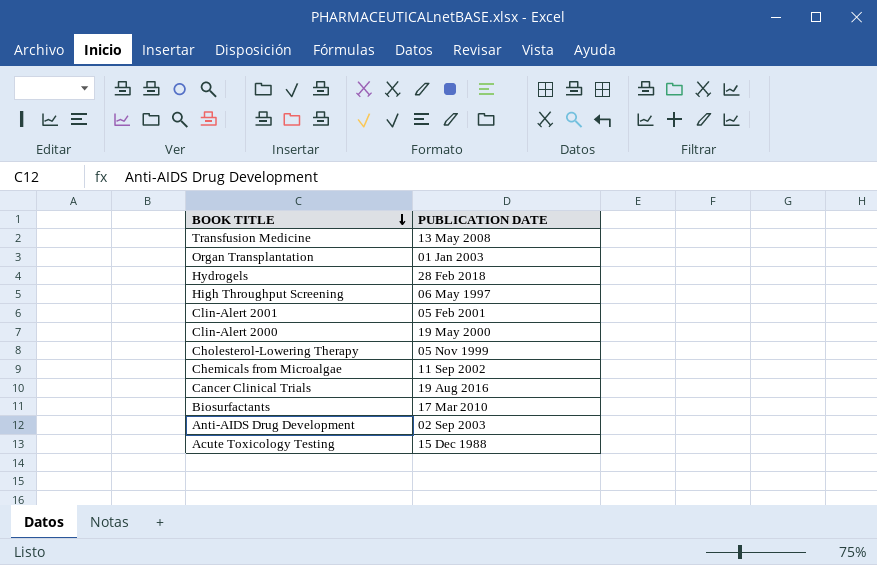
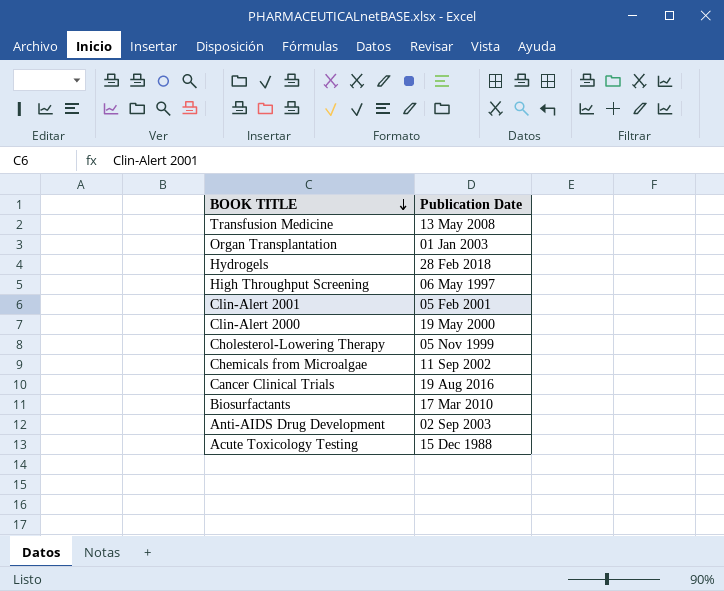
column name: PUBLICATION DATE -> Publication Date

